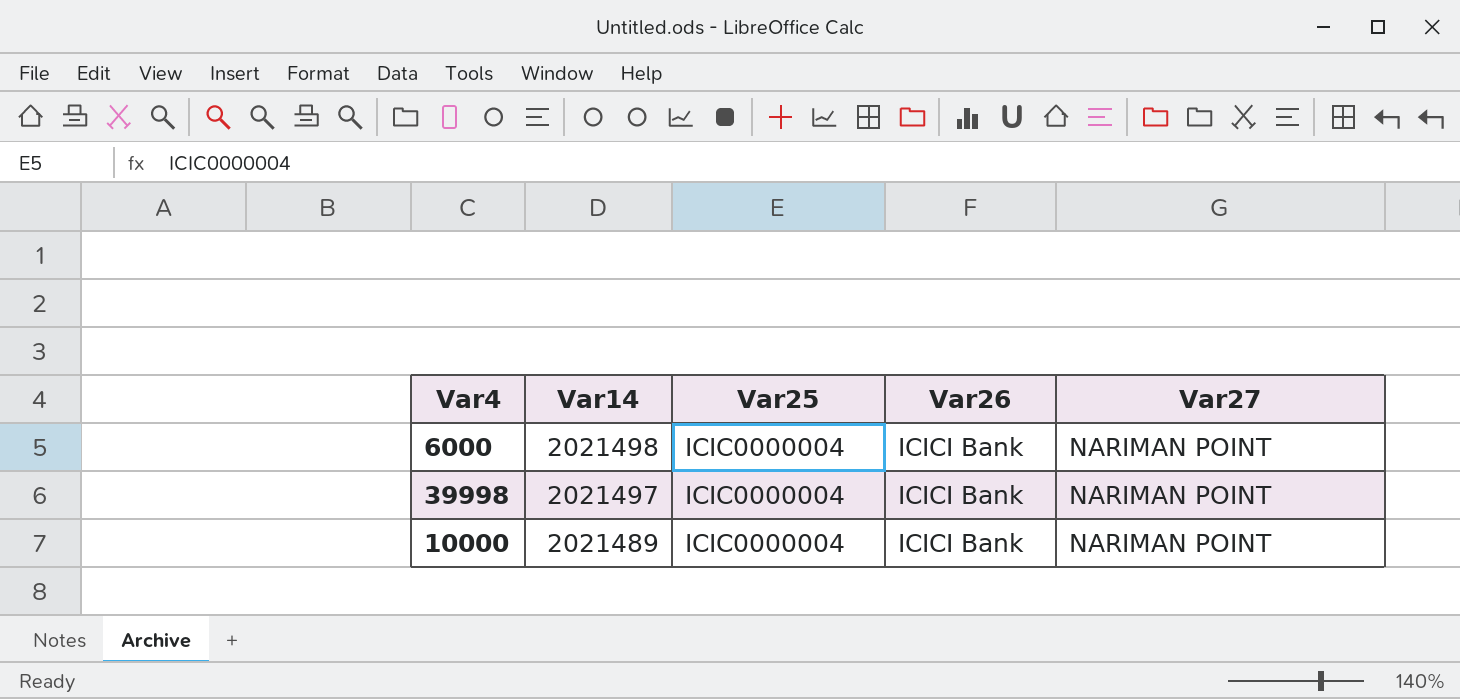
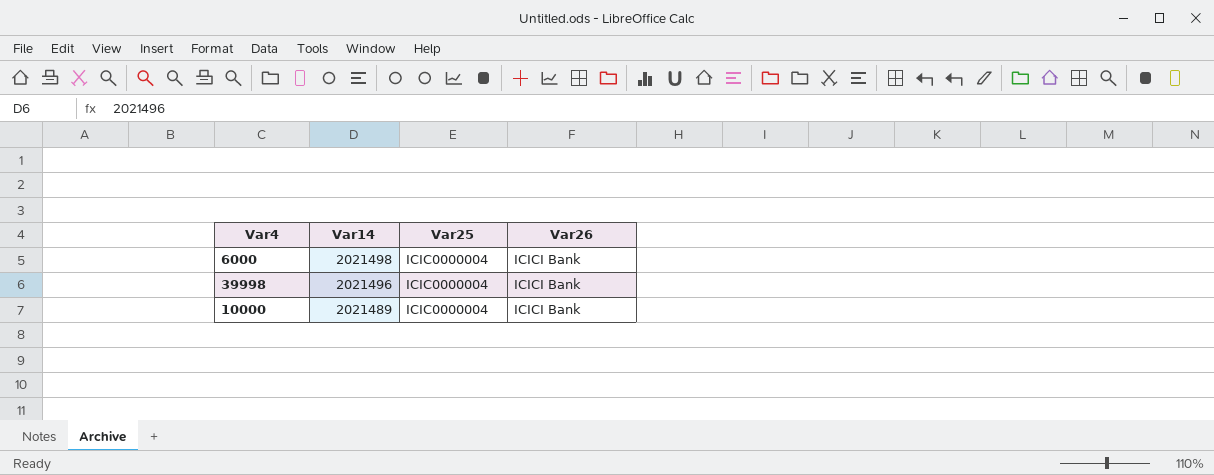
column Var27 | position: 5 -> none
39998 | Var14: 2021497 -> 2021496

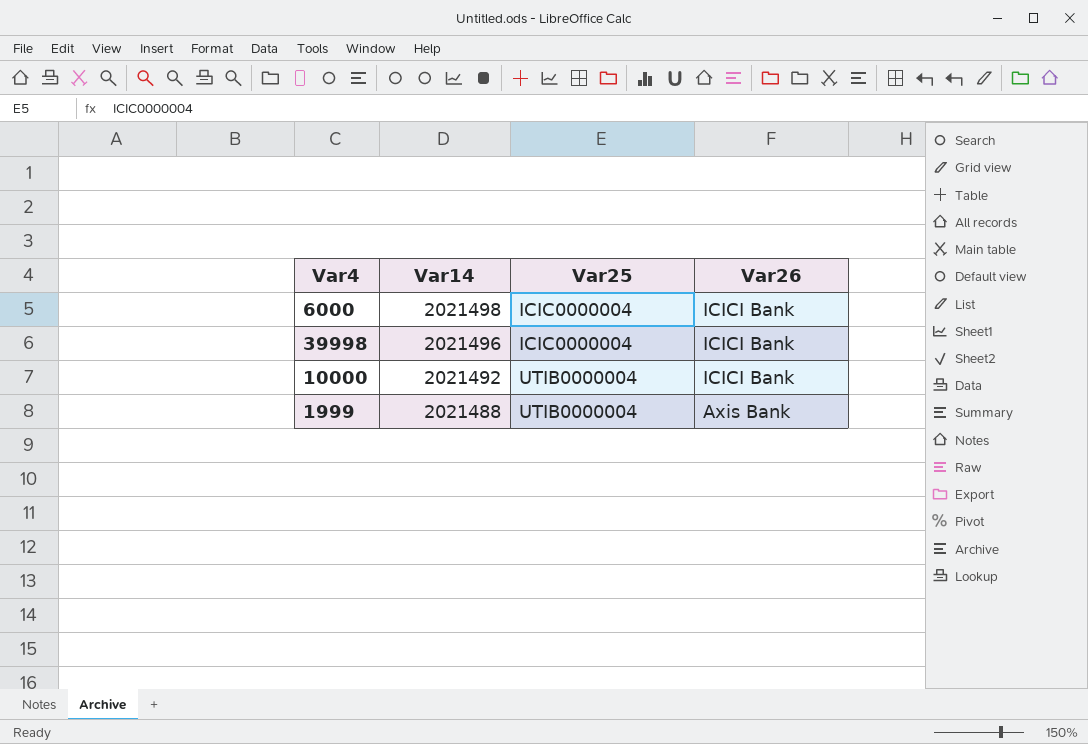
10000 | Var14: 2021489 -> 2021492
10000 | Var25: ICIC0000004 -> UTIB0000004
row 1999: none -> 2021488 | UTIB0000004 | Axis Bank

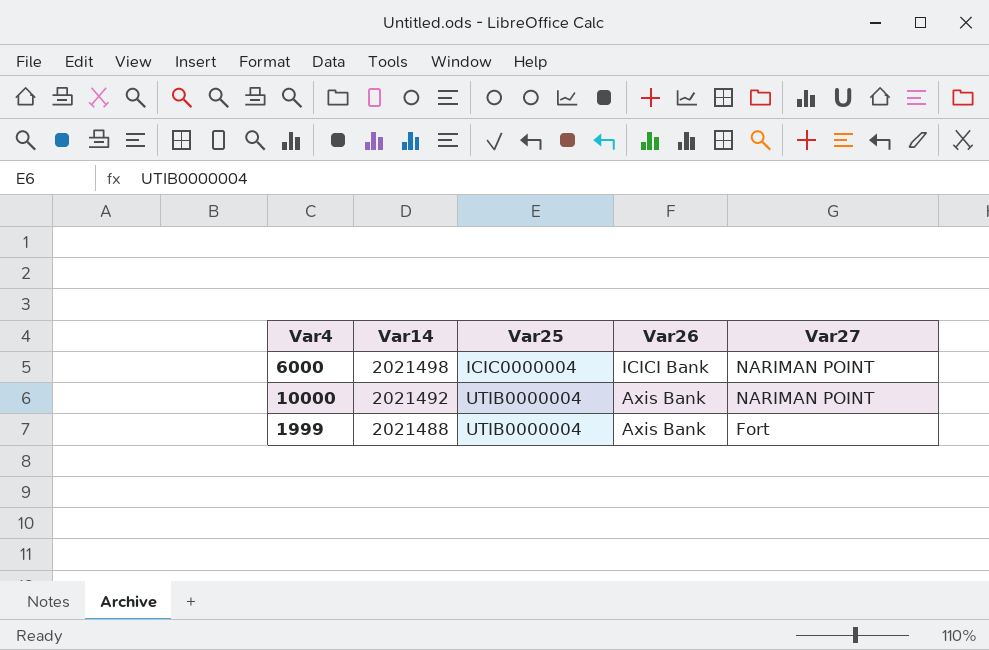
column Var27 | position: none -> 5
row 39998: 2021496 | ICIC0000004 | ICICI Bank -> none
10000 | Var26: ICICI Bank -> Axis Bank

